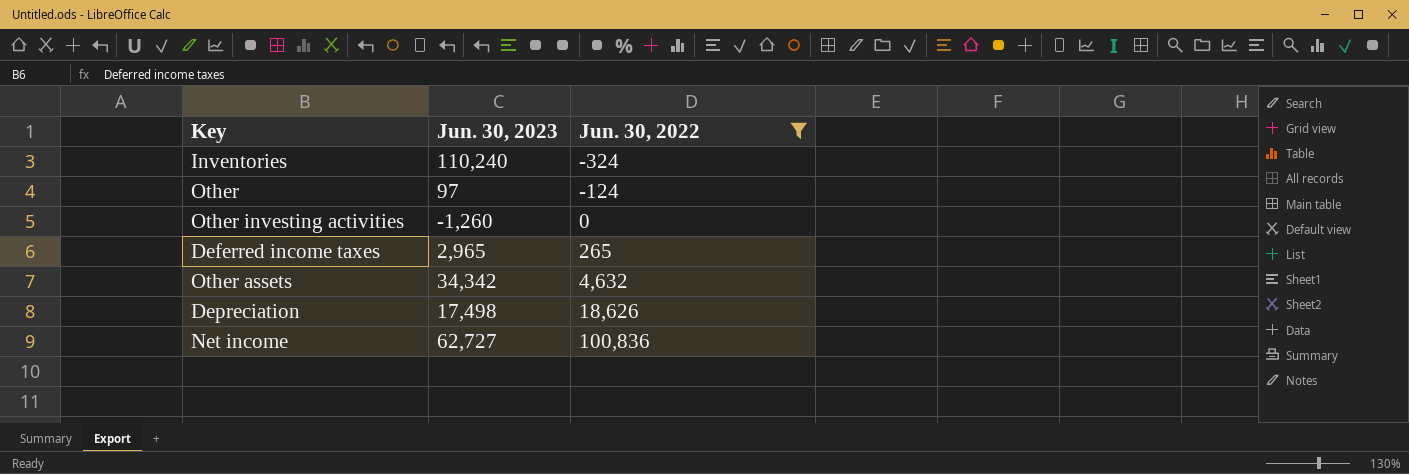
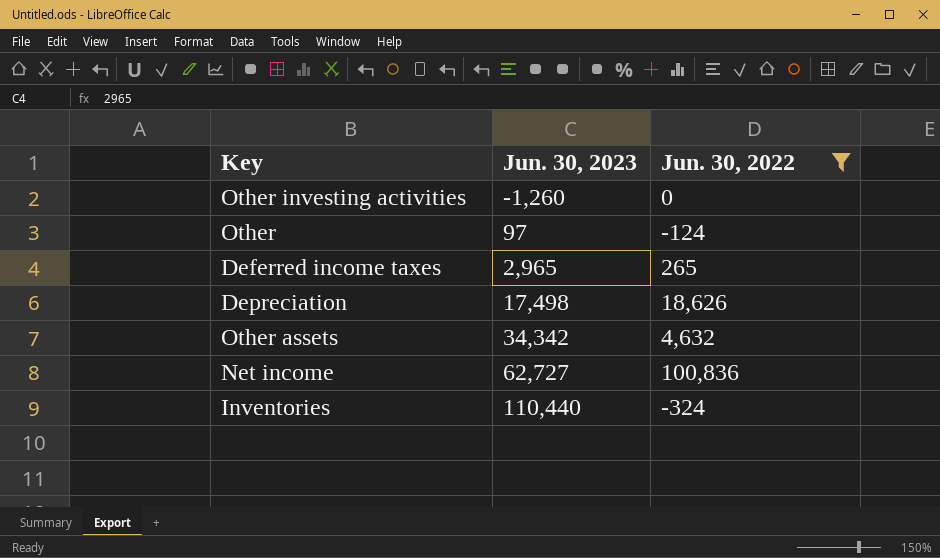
row order: Jun. 30, 2022 ascending -> Jun. 30, 2023 ascending
Inventories | Jun. 30, 2023: 110,240 -> 110,440

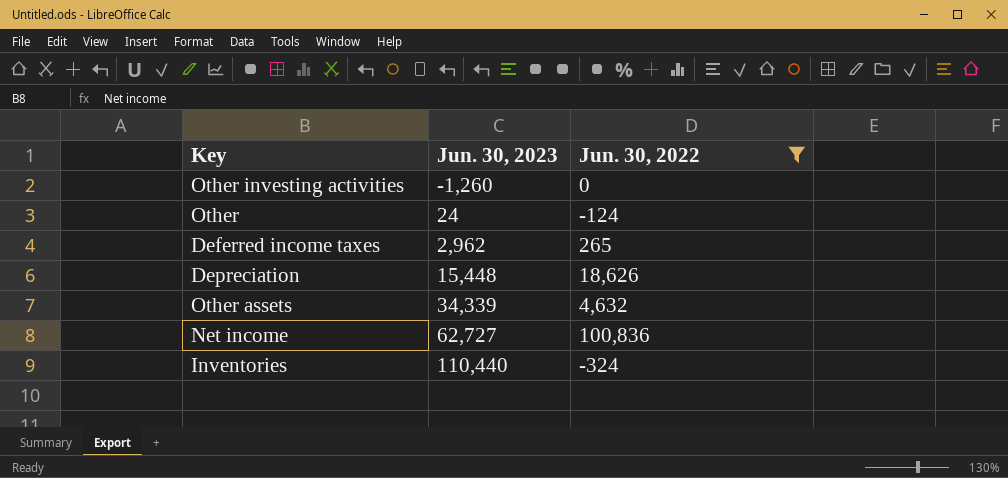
Other | Jun. 30, 2023: 97 -> 24
Deferred income taxes | Jun. 30, 2023: 2,965 -> 2,962
Depreciation | Jun. 30, 2023: 17,498 -> 15,448
Other assets | Jun. 30, 2023: 34,342 -> 34,339

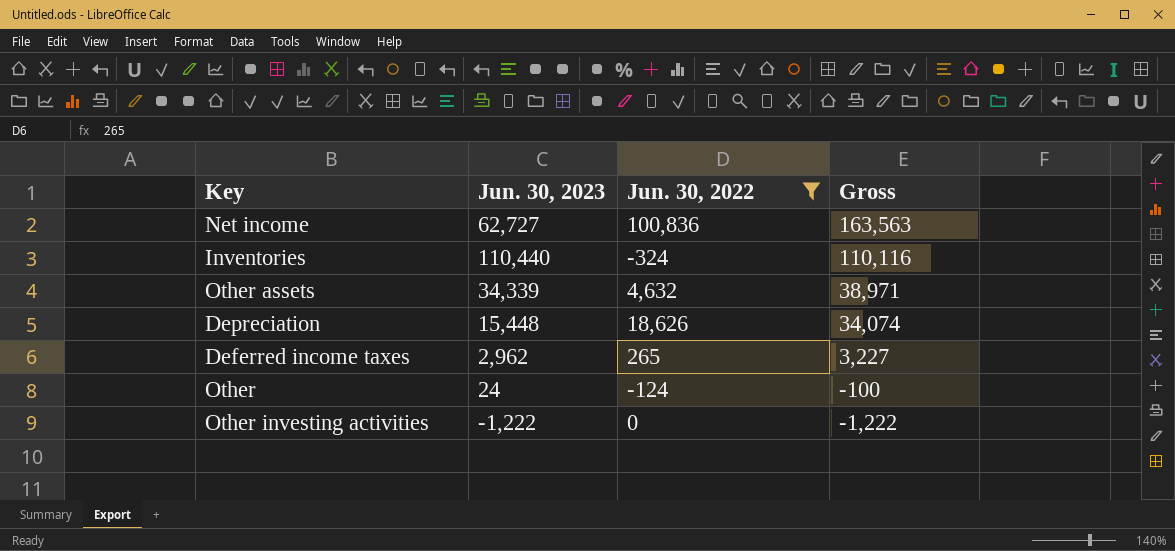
row order: Jun. 30, 2023 ascending -> Gross descending
column Gross | formula: none -> [Jun. 30, 2023] + [Jun. 30, 2022]
Other investing activities | Jun. 30, 2023: -1,260 -> -1,222

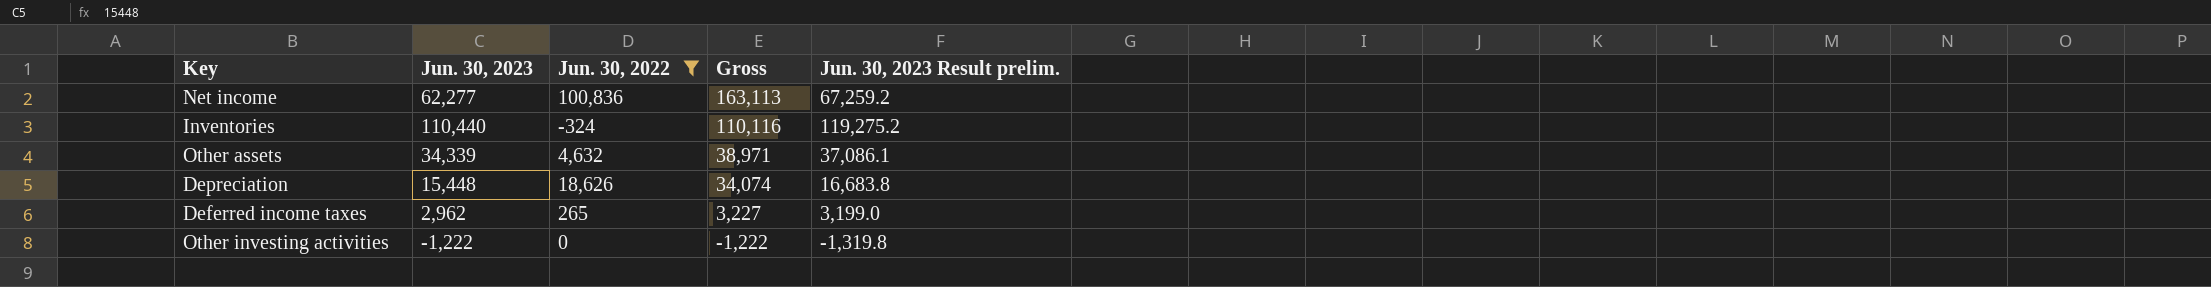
column Jun. 30, 2023 Result prelim. | formula: none -> [Jun. 30, 2023] * 1.08
row Other: 24 | -124 | -100 -> none
Net income | Jun. 30, 2023: 62,727 -> 62,277
Net income | Gross: 163,563 -> 163,113

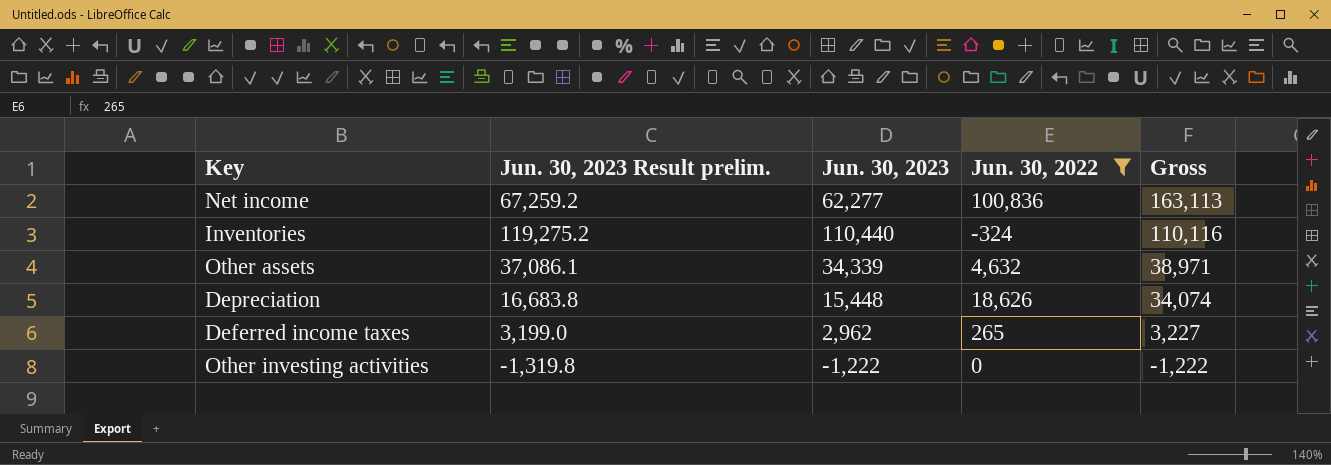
column Jun. 30, 2023 Result prelim. | position: 5 -> 2

